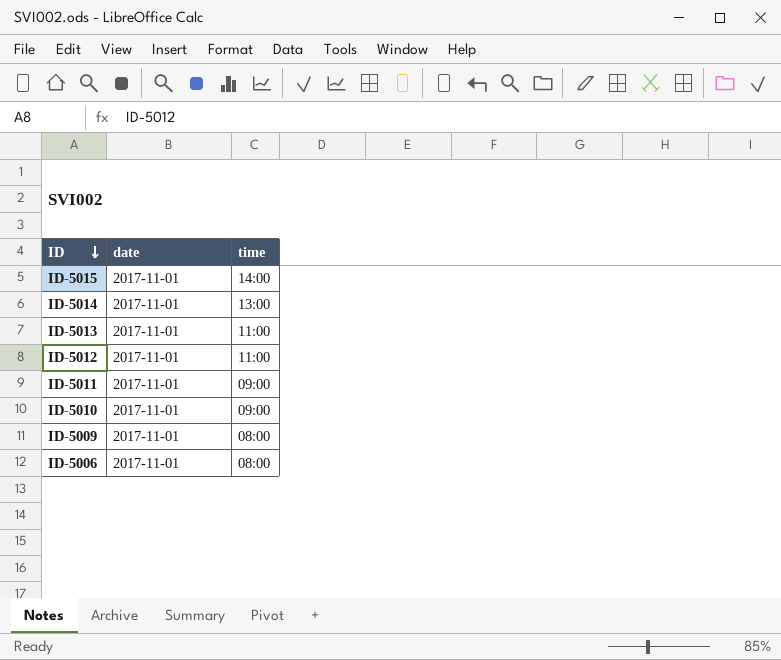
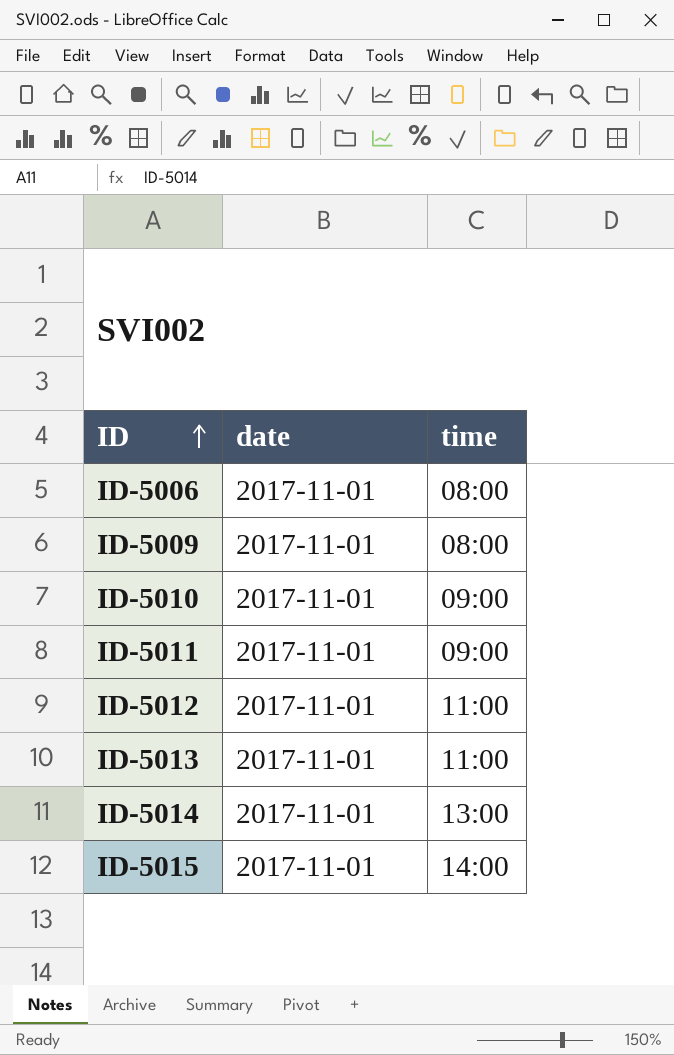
row order: ID descending -> ID ascending

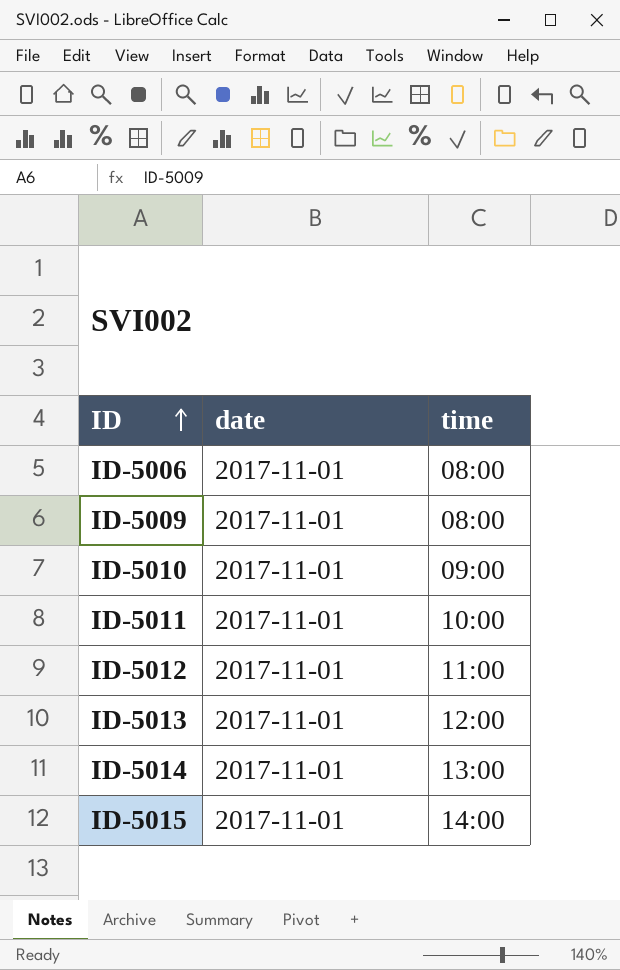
ID-5011 | time: 09:00 -> 10:00
ID-5013 | time: 11:00 -> 12:00

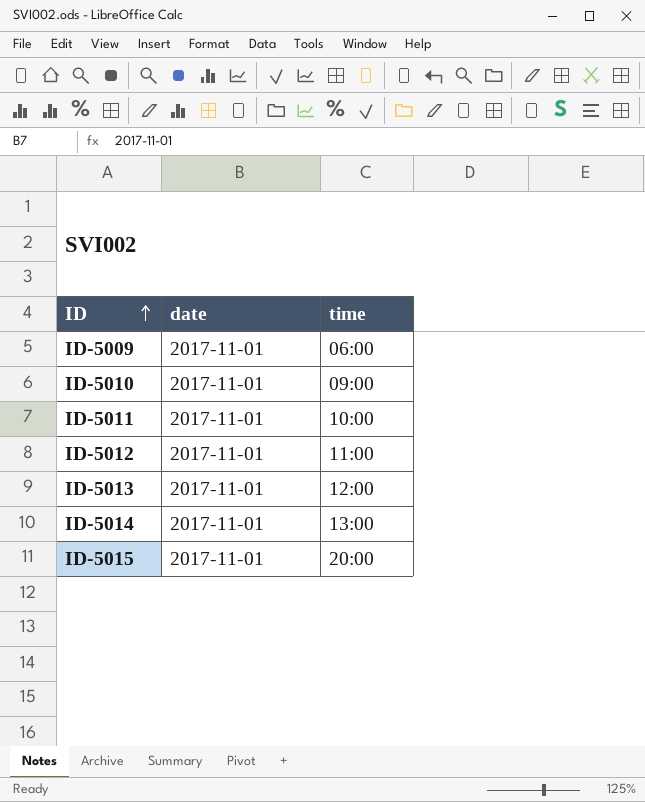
row ID-5006: 2017-11-01 | 08:00 -> none
ID-5009 | time: 08:00 -> 06:00
ID-5015 | time: 14:00 -> 20:00

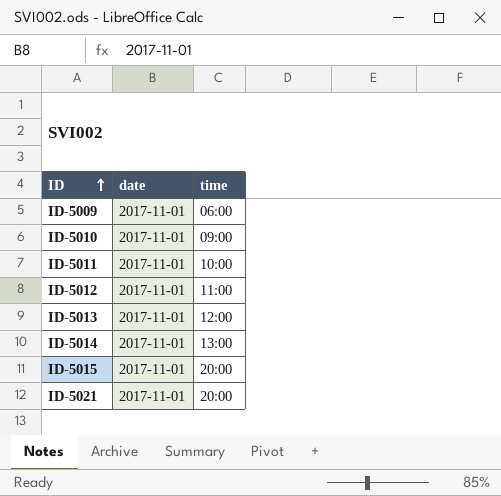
row ID-5021: none -> 2017-11-01 | 20:00

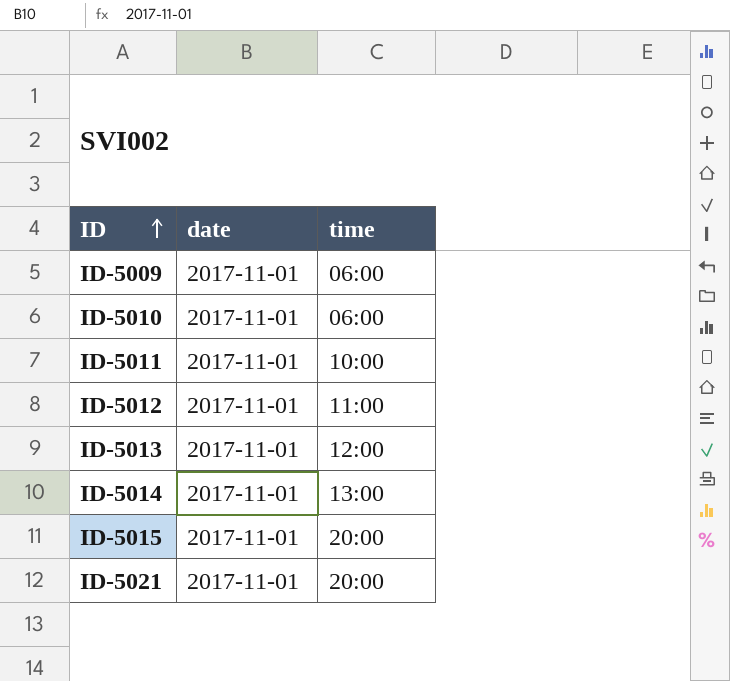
ID-5010 | time: 09:00 -> 06:00

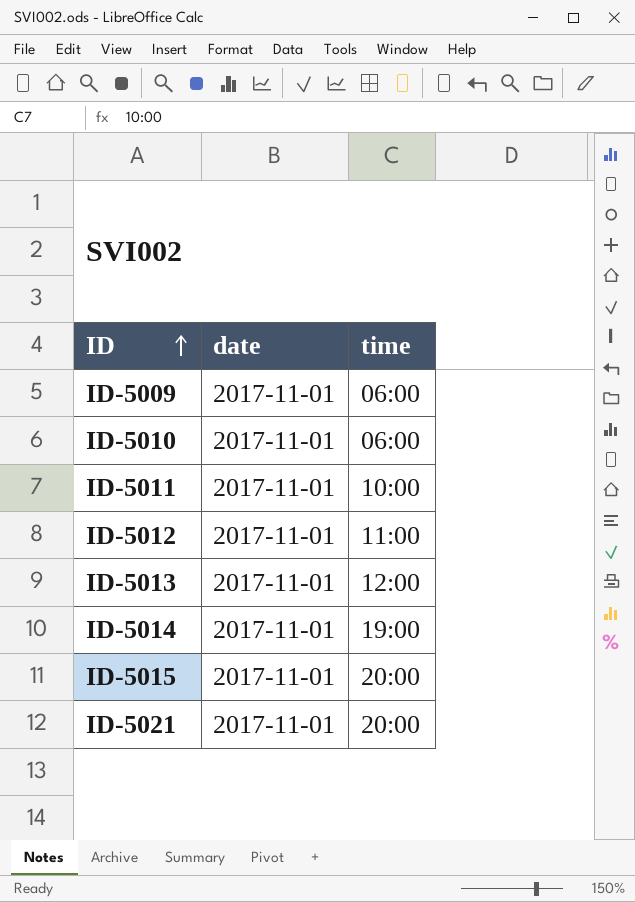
ID-5014 | time: 13:00 -> 19:00

